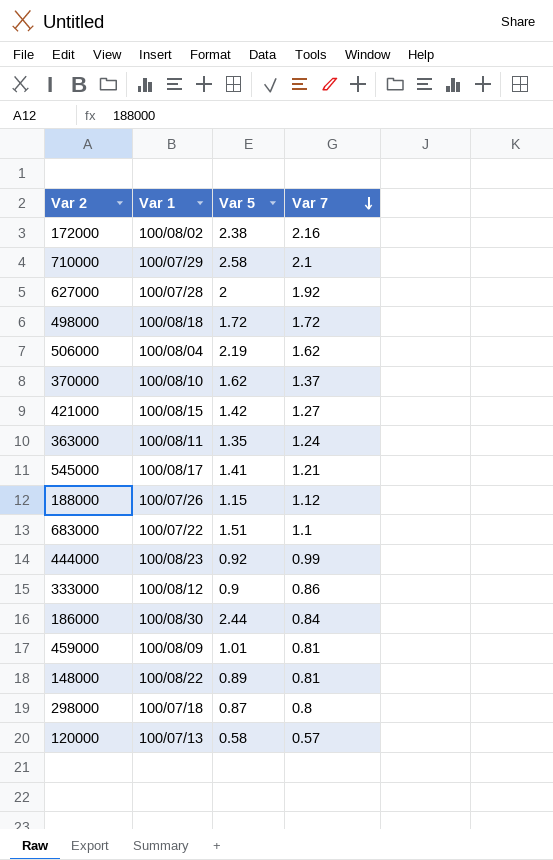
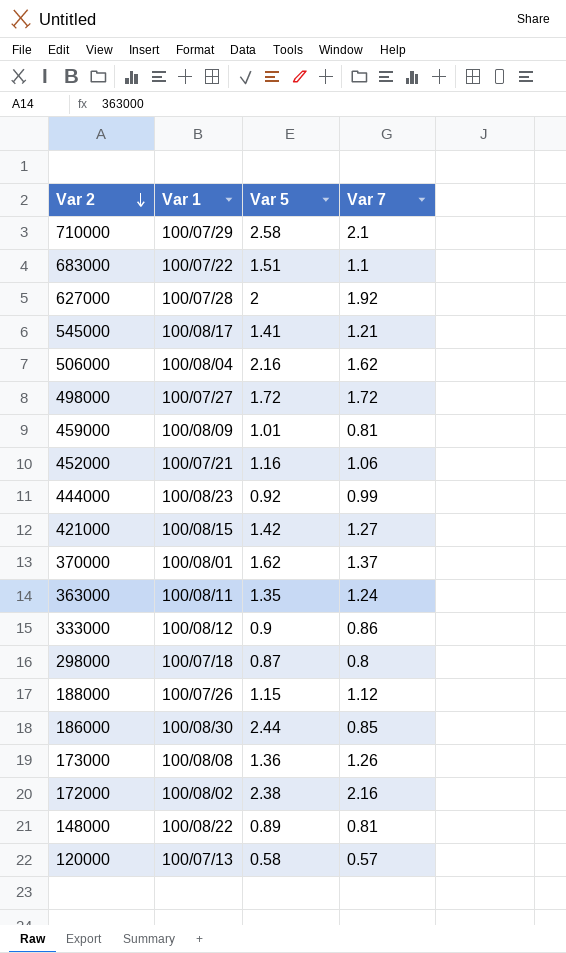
row order: Var 7 descending -> Var 2 descending
506000 | Var 5: 2.19 -> 2.16
498000 | Var 1: 100/08/18 -> 100/07/27
row 452000: none -> 100/07/21 | 1.16 | 1.06
370000 | Var 1: 100/08/10 -> 100/08/01
186000 | Var 7: 0.84 -> 0.85
row 173000: none -> 100/08/08 | 1.36 | 1.26

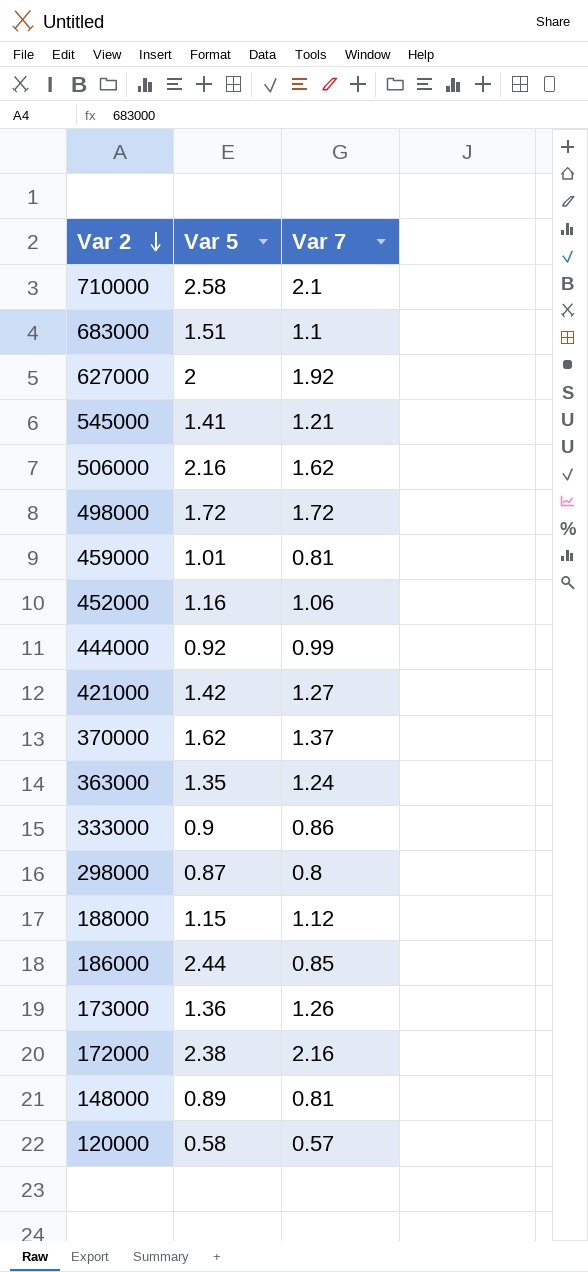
column Var 1 | position: 2 -> none

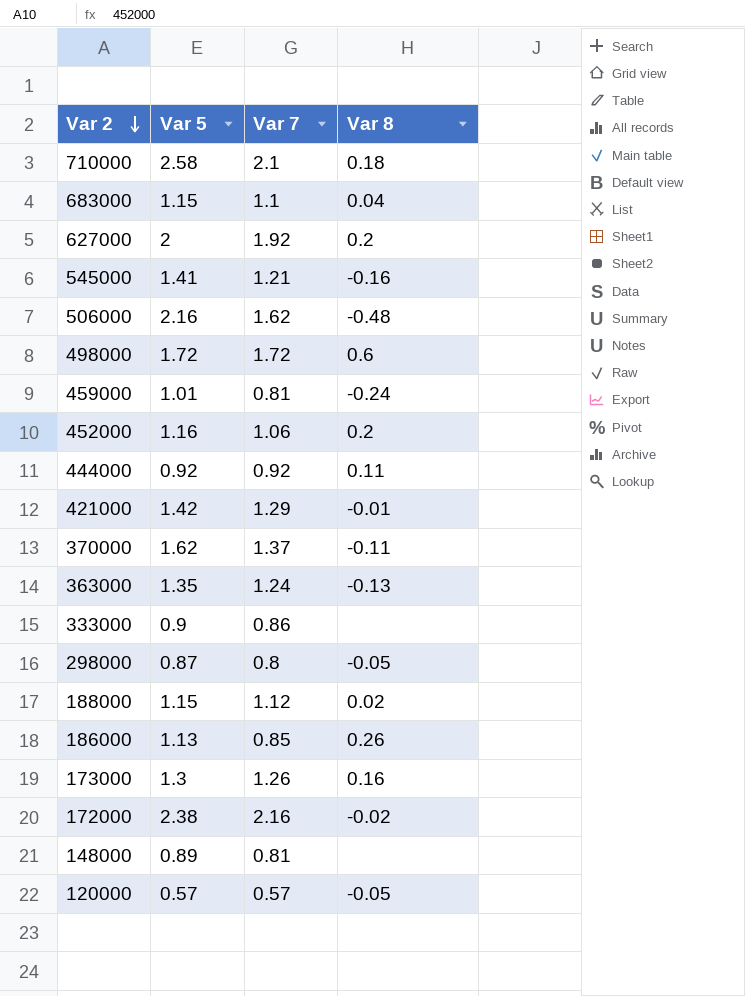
column Var 8 | position: none -> 4
683000 | Var 5: 1.51 -> 1.15
444000 | Var 7: 0.99 -> 0.92
421000 | Var 7: 1.27 -> 1.29
186000 | Var 5: 2.44 -> 1.13
173000 | Var 5: 1.36 -> 1.3
120000 | Var 5: 0.58 -> 0.57

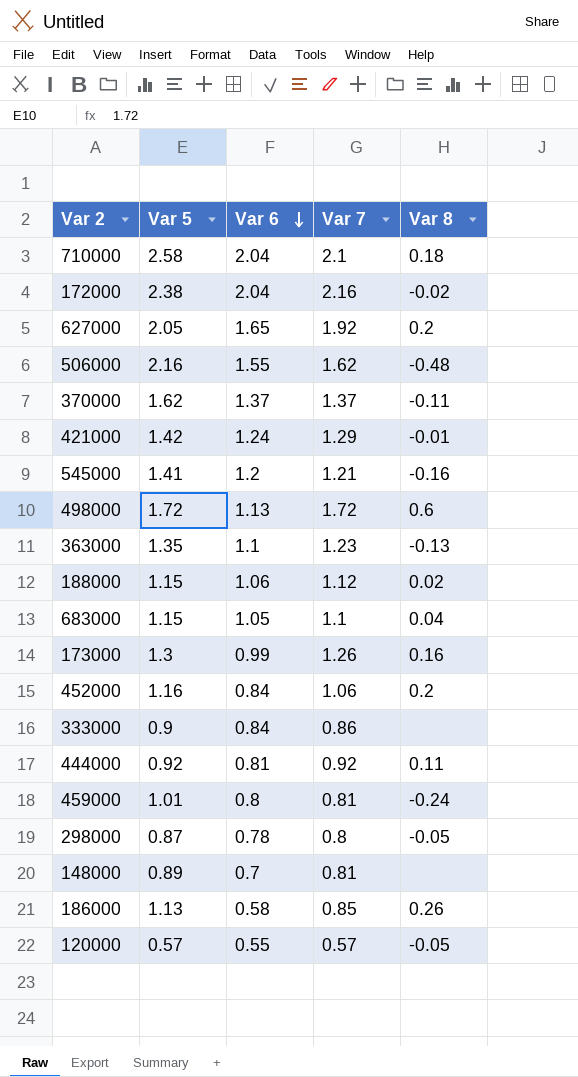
row order: Var 2 descending -> Var 6 descending
column Var 6 | position: none -> 3
627000 | Var 5: 2 -> 2.05
363000 | Var 7: 1.24 -> 1.23

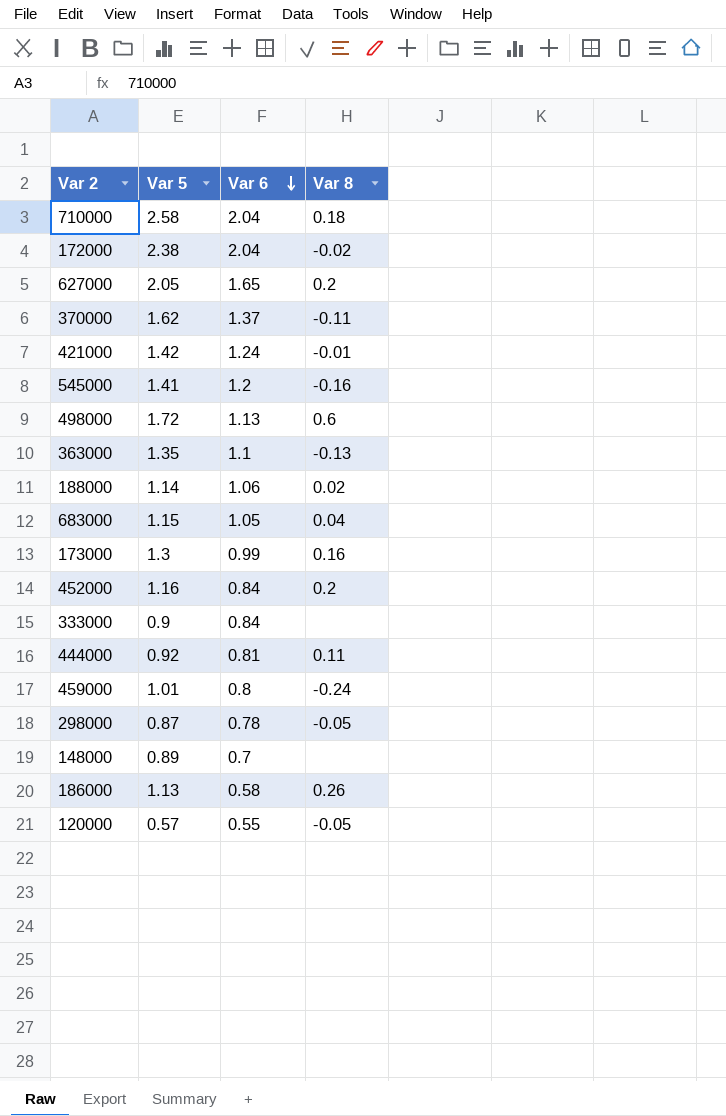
column Var 7 | position: 4 -> none
row 506000: 2.16 | 1.55 | 1.62 | -0.48 -> none
188000 | Var 5: 1.15 -> 1.14

